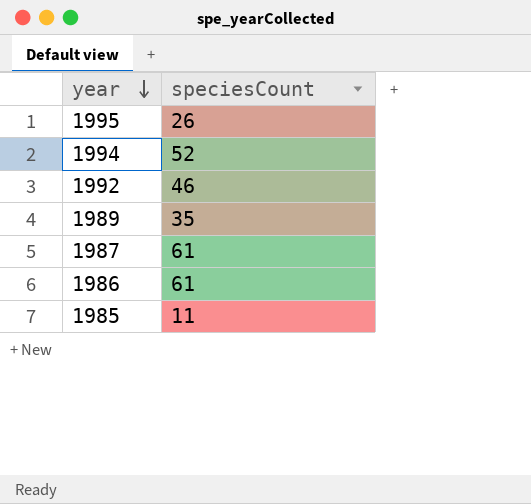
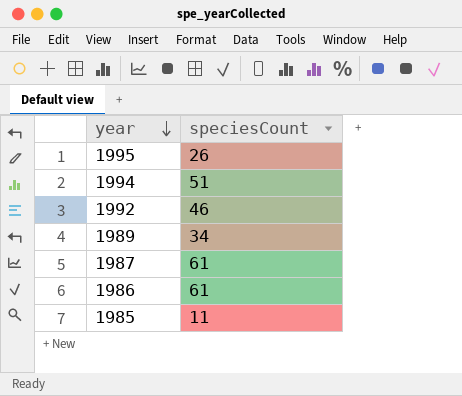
1994 | speciesCount: 52 -> 51
1989 | speciesCount: 35 -> 34

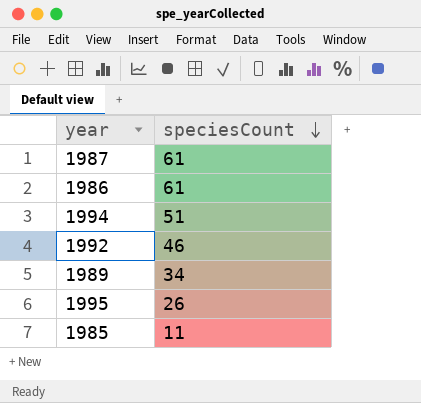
row order: year descending -> speciesCount descending

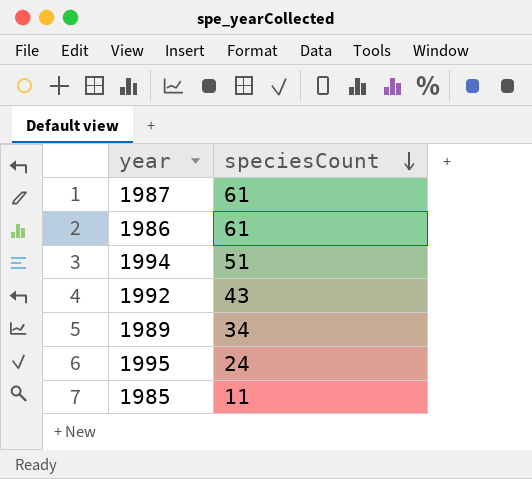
1992 | speciesCount: 46 -> 43
1995 | speciesCount: 26 -> 24

